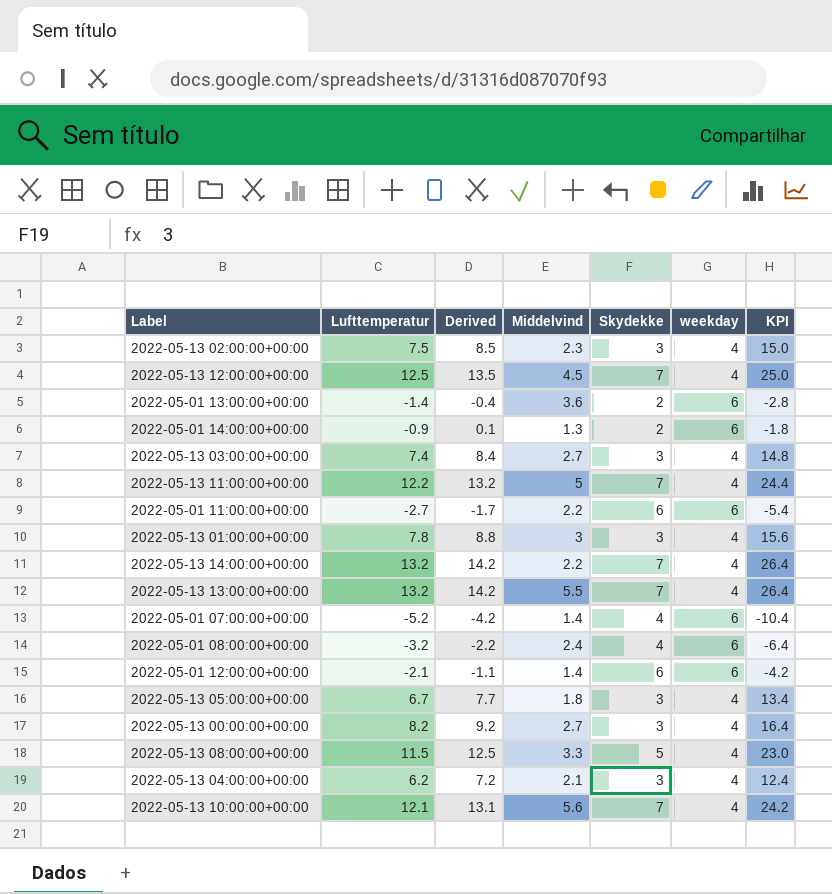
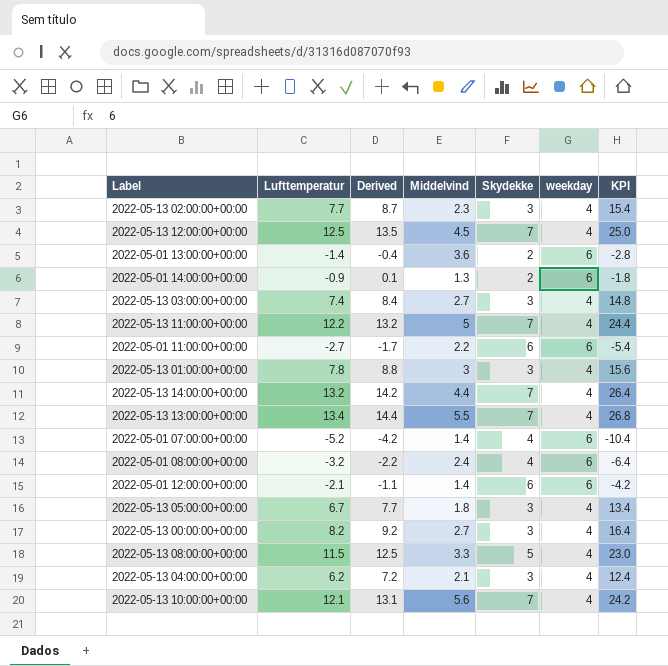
2022-05-13 02:00:00+00:00 | Lufttemperatur: 7.5 -> 7.7
2022-05-13 02:00:00+00:00 | Derived: 8.5 -> 8.7
2022-05-13 02:00:00+00:00 | KPI: 15.0 -> 15.4
2022-05-13 14:00:00+00:00 | Middelvind: 2.2 -> 4.4
2022-05-13 13:00:00+00:00 | Lufttemperatur: 13.2 -> 13.4
2022-05-13 13:00:00+00:00 | Derived: 14.2 -> 14.4
2022-05-13 13:00:00+00:00 | KPI: 26.4 -> 26.8

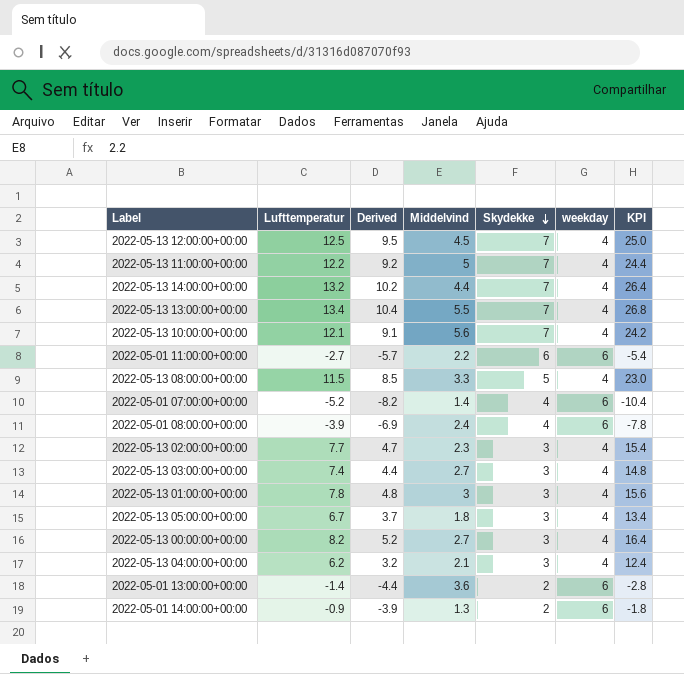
row order: none -> Skydekke descending
column Derived | formula: [Lufttemperatur] + 1 -> [Lufttemperatur] - 3
row 2022-05-01 12:00:00+00:00: -2.1 | -1.1 | 1.4 | 6 | 6 | -4.2 -> none
2022-05-01 08:00:00+00:00 | Lufttemperatur: -3.2 -> -3.9
2022-05-01 08:00:00+00:00 | KPI: -6.4 -> -7.8

